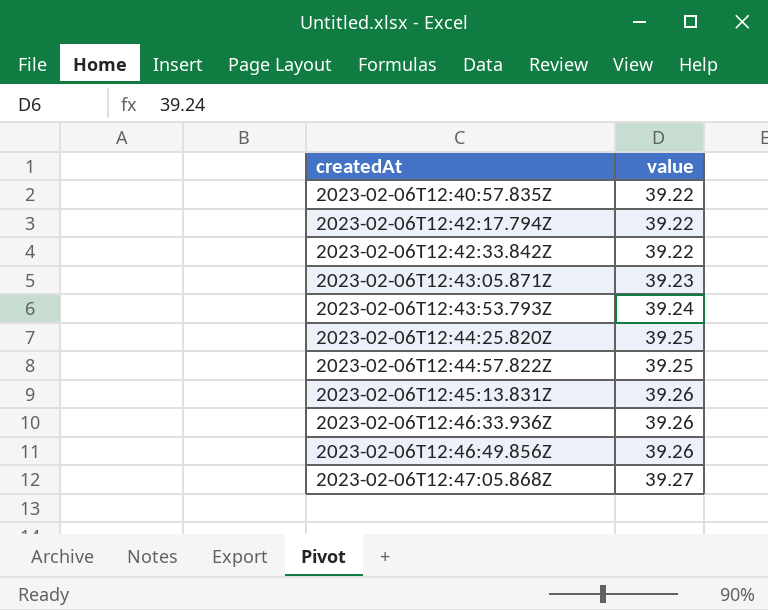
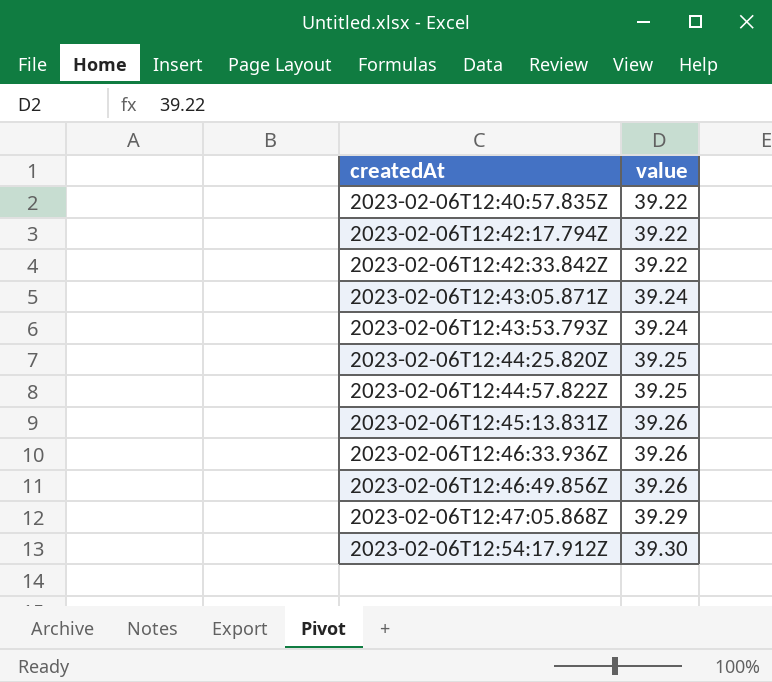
2023-02-06T12:43:05.871Z | value: 39.23 -> 39.24
2023-02-06T12:47:05.868Z | value: 39.27 -> 39.29
row 2023-02-06T12:54:17.912Z: none -> 39.30

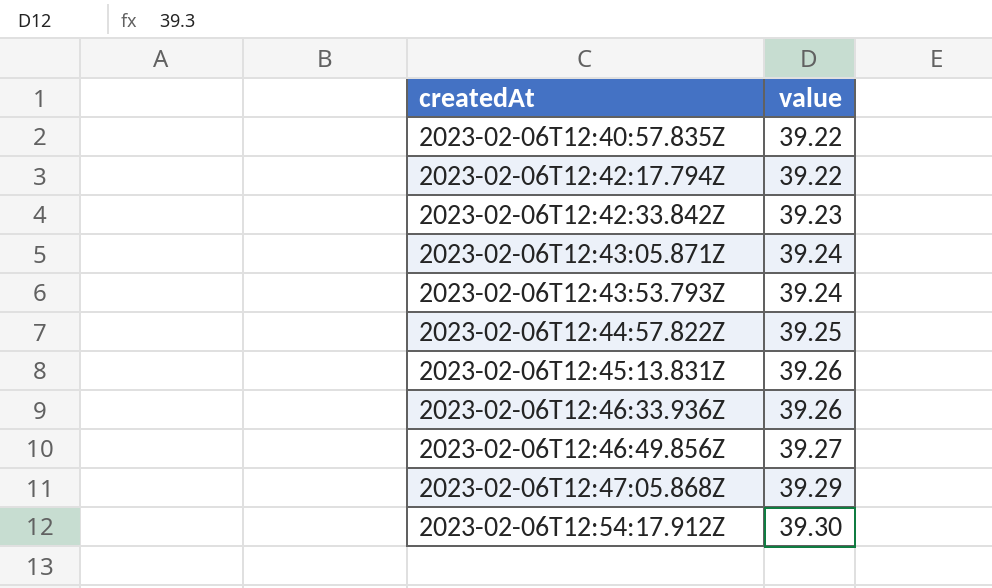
row 2023-02-06T12:44:25.820Z: 39.25 -> none
2023-02-06T12:42:33.842Z | value: 39.22 -> 39.23
2023-02-06T12:46:49.856Z | value: 39.26 -> 39.27

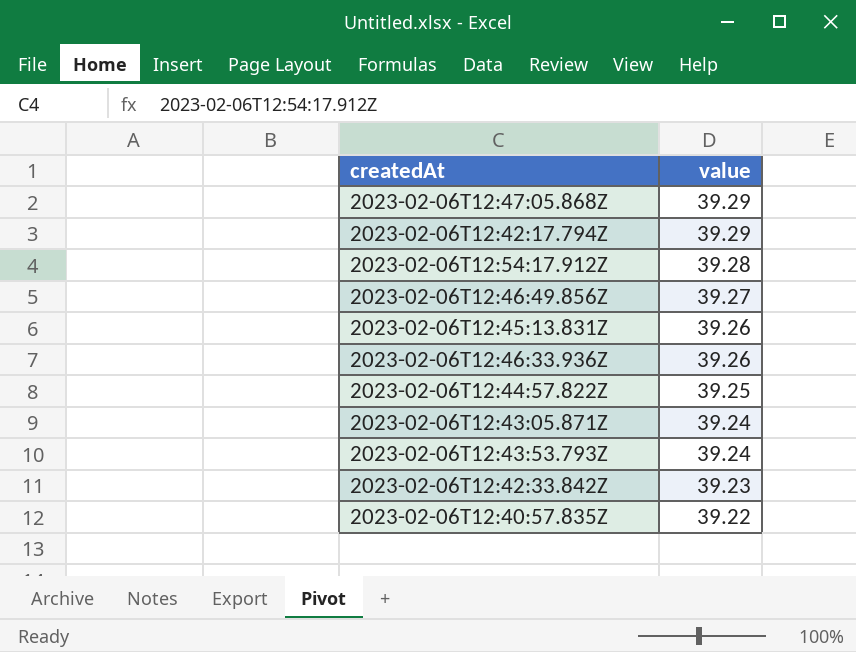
row order: createdAt ascending -> value descending
2023-02-06T12:42:17.794Z | value: 39.22 -> 39.29
2023-02-06T12:54:17.912Z | value: 39.30 -> 39.28

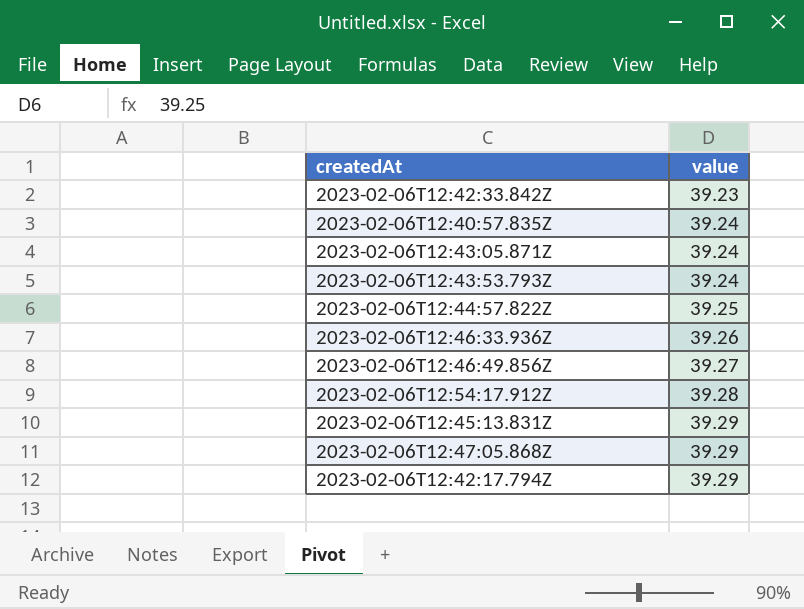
row order: value descending -> value ascending
2023-02-06T12:40:57.835Z | value: 39.22 -> 39.24
2023-02-06T12:45:13.831Z | value: 39.26 -> 39.29

